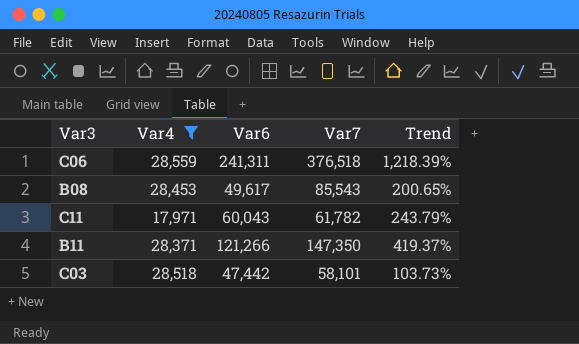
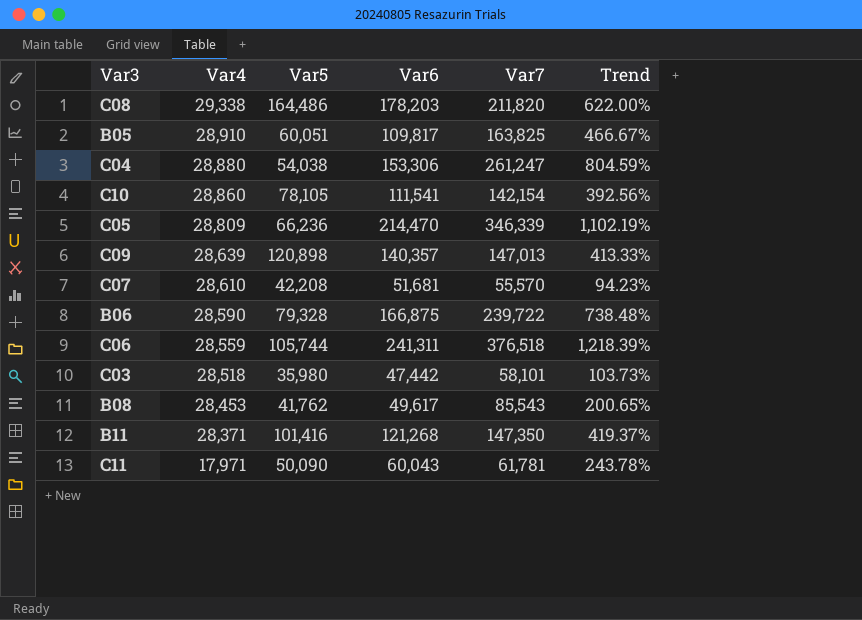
filter: Var4 <= 28,559 -> none
row order: none -> Var4 descending
column Var5 | position: none -> 3
B11 | Var6: 121,266 -> 121,268
C11 | Var7: 61,782 -> 61,781
C11 | Trend: 243.79% -> 243.78%

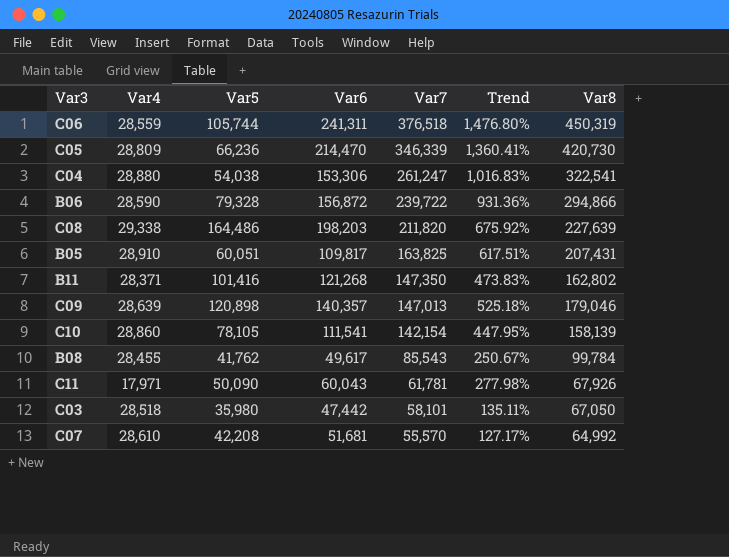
row order: Var4 descending -> Var7 descending
column Trend | formula: ([Var7] - [Var4]) / [Var4] -> ([Var8] - [Var4]) / [Var4]
column Var8 | position: none -> 7
B06 | Var6: 166,875 -> 156,872
C08 | Var6: 178,203 -> 198,203
B08 | Var4: 28,453 -> 28,455

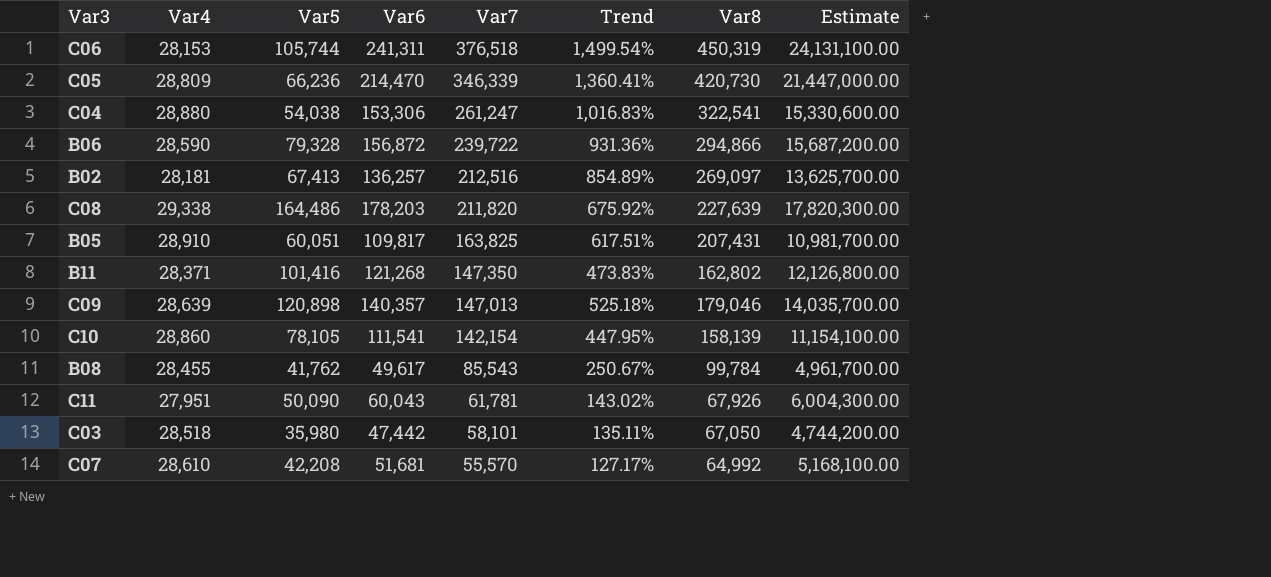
column Estimate | formula: none -> [Var6] * 100
C06 | Var4: 28,559 -> 28,153
C06 | Trend: 1,476.80% -> 1,499.54%
row B02: none -> 28,181 | 67,413 | 136,257 | 212,516 | 854.89% | 269,097 | 13,625,700.00
C08 | Var6: 198,203 -> 178,203
C11 | Var4: 17,971 -> 27,951
C11 | Trend: 277.98% -> 143.02%

